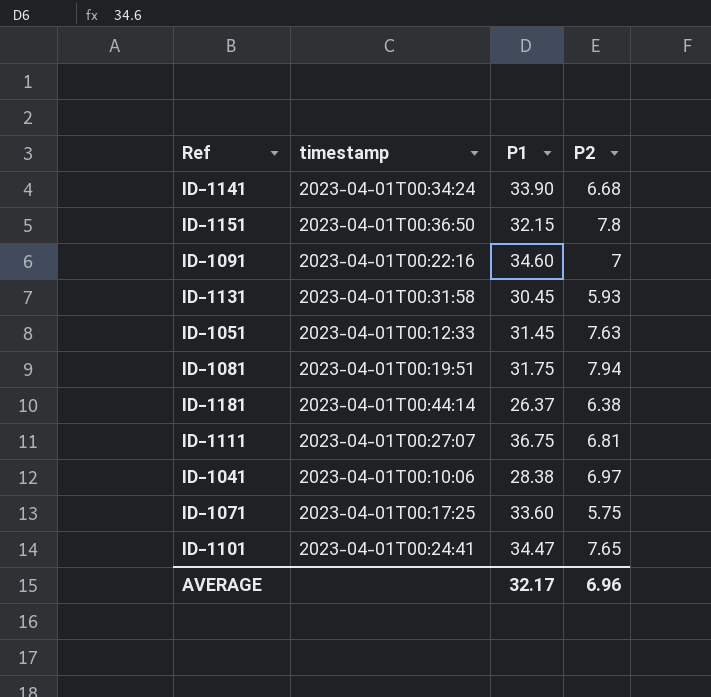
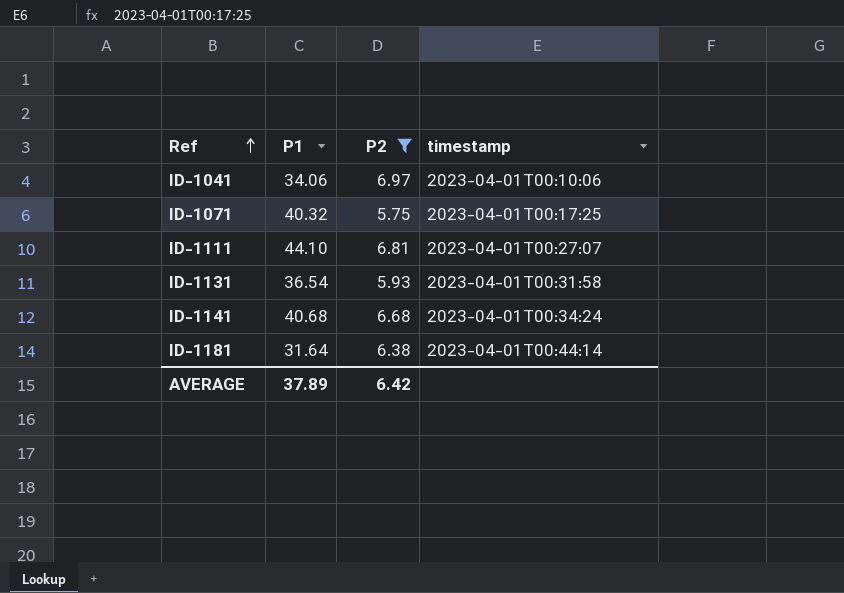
filter: none -> P2 <= 6.97
row order: none -> Ref ascending
column timestamp | position: 2 -> 4
ID-1041 | P1: 28.38 -> 34.06
ID-1071 | P1: 33.60 -> 40.32
ID-1111 | P1: 36.75 -> 44.10
ID-1131 | P1: 30.45 -> 36.54
ID-1141 | P1: 33.90 -> 40.68
ID-1181 | P1: 26.37 -> 31.64
AVERAGE | P1: 32.17 -> 37.89
AVERAGE | P2: 6.96 -> 6.42

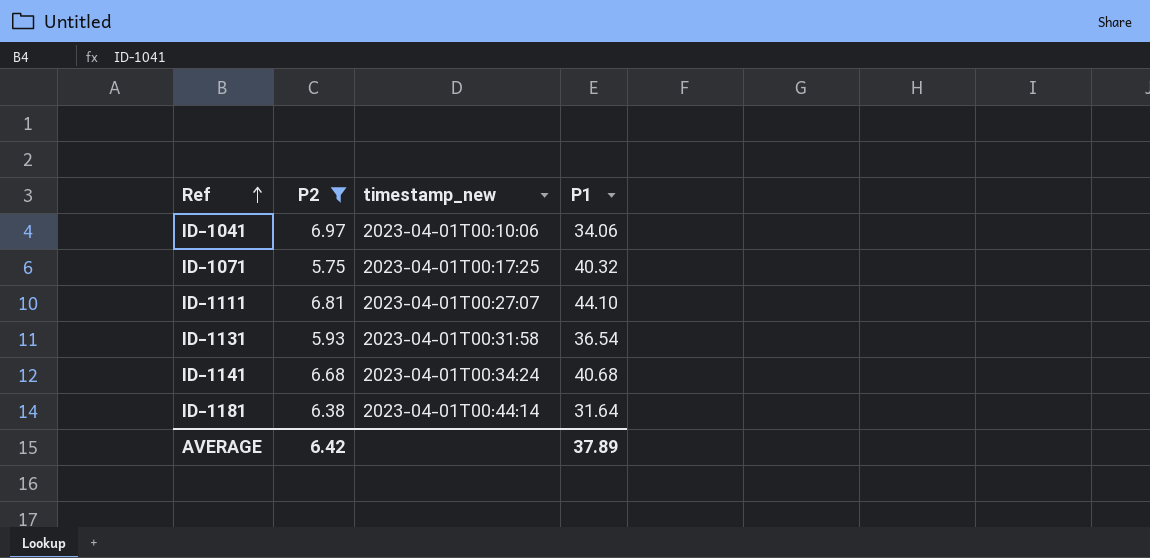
column name: timestamp -> timestamp_new
column P1 | position: 2 -> 4

